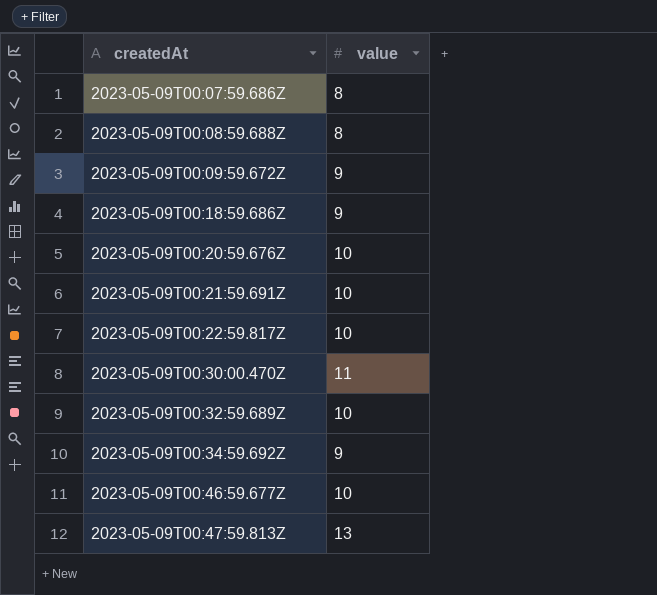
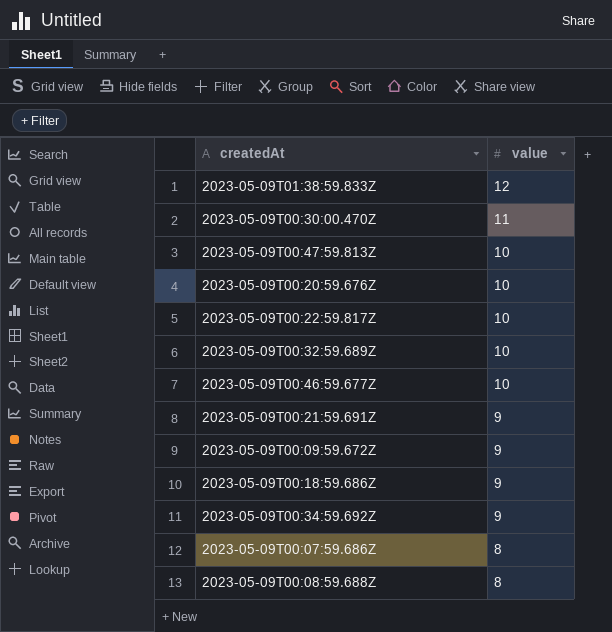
row order: createdAt ascending -> value descending
row 2023-05-09T01:38:59.833Z: none -> 12
2023-05-09T00:47:59.813Z | value: 13 -> 10
2023-05-09T00:21:59.691Z | value: 10 -> 9

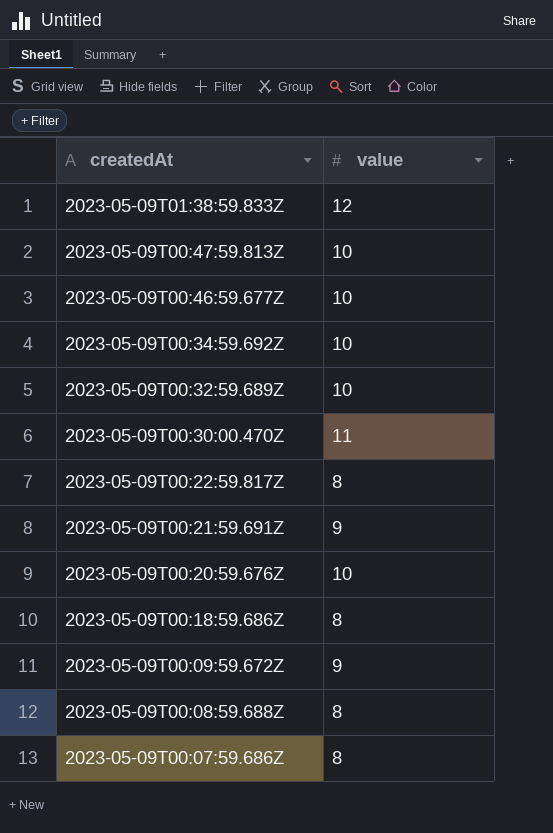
row order: value descending -> createdAt descending
2023-05-09T00:34:59.692Z | value: 9 -> 10
2023-05-09T00:22:59.817Z | value: 10 -> 8
2023-05-09T00:18:59.686Z | value: 9 -> 8

